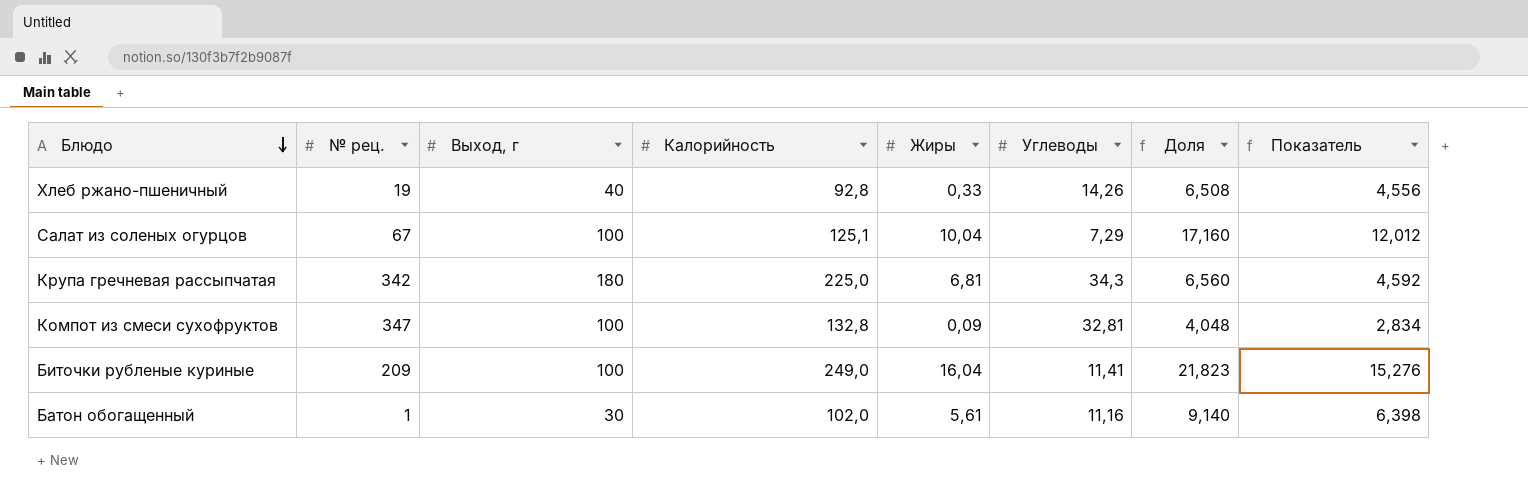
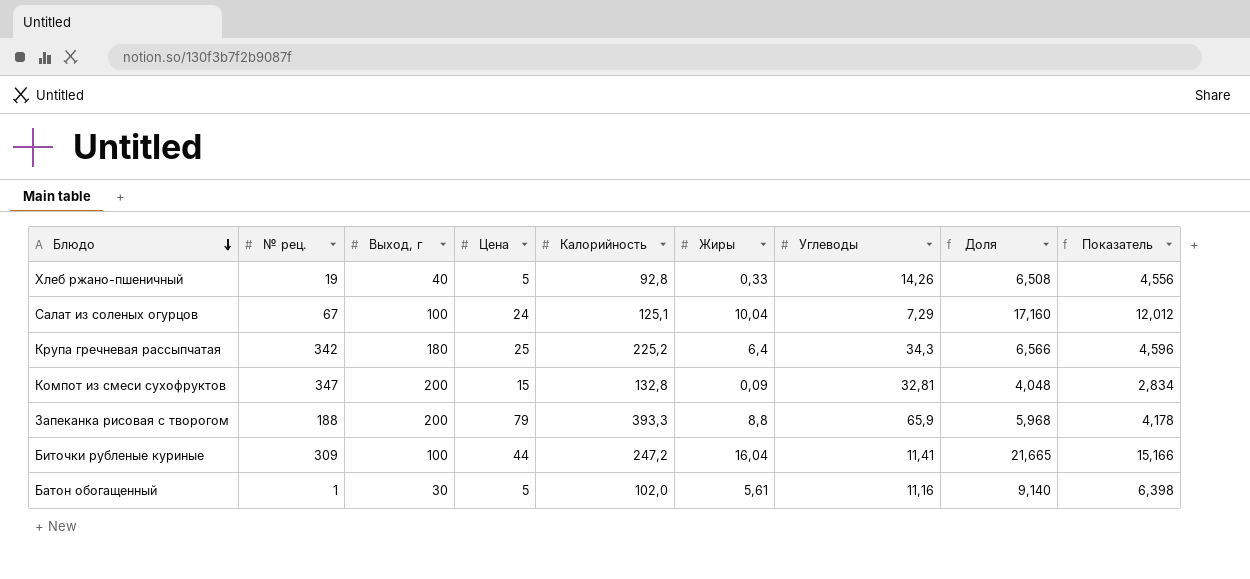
column Цена | position: none -> 4
Крупа гречневая рассыпчатая | Калорийность: 225,0 -> 225,2
Крупа гречневая рассыпчатая | Жиры: 6,81 -> 6,4
Крупа гречневая рассыпчатая | Доля: 6,560 -> 6,566
Крупа гречневая рассыпчатая | Показатель: 4,592 -> 4,596
Компот из смеси сухофруктов | Выход, г: 100 -> 200
row Запеканка рисовая с творогом: none -> 188 | 200 | 79 | 393,3 | 8,8 | 65,9 | 5,968 | 4,178
Биточки рубленые куриные | № рец.: 209 -> 309
Биточки рубленые куриные | Калорийность: 249,0 -> 247,2
Биточки рубленые куриные | Доля: 21,823 -> 21,665
Биточки рубленые куриные | Показатель: 15,276 -> 15,166

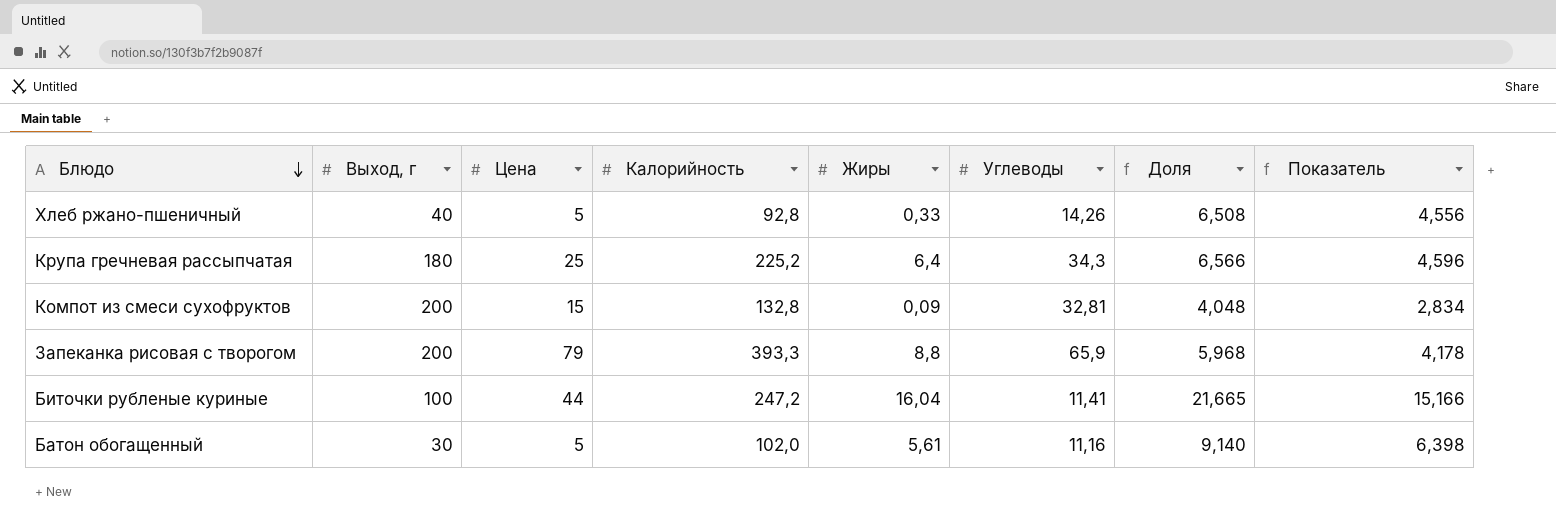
column № рец. | position: 2 -> none
row Салат из соленых огурцов: 67 | 100 | 24 | 125,1 | 10,04 | 7,29 | 17,160 | 12,012 -> none

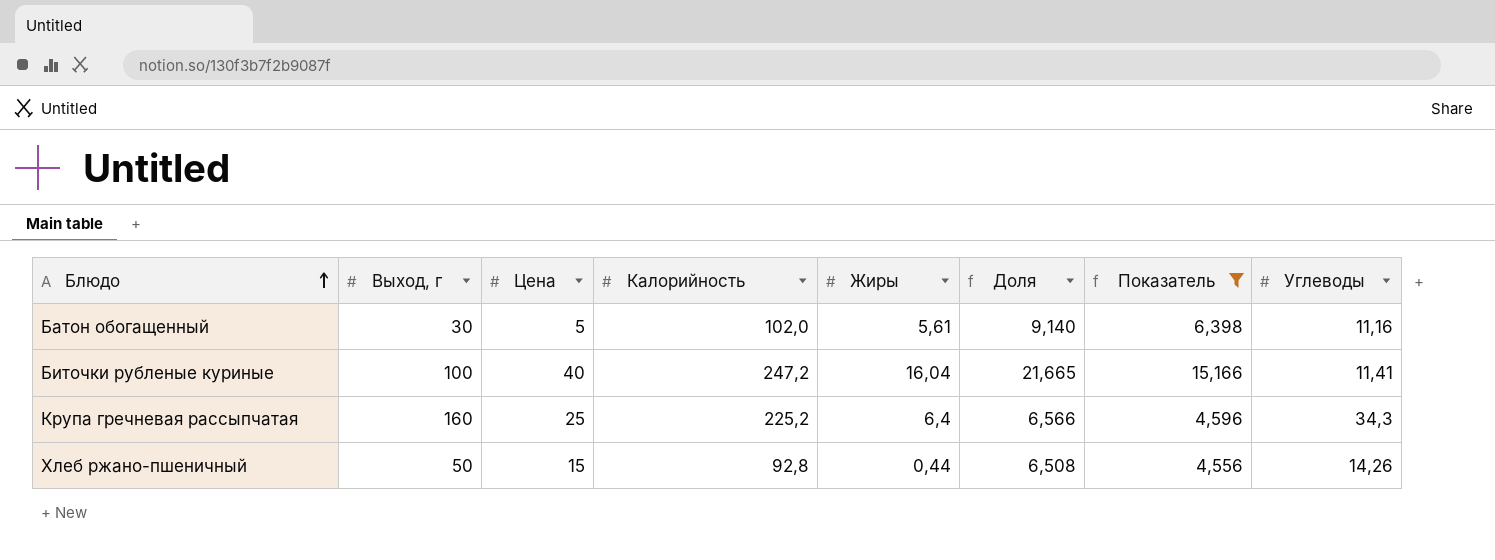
filter: none -> Показатель >= 4,556
row order: Блюдо descending -> Блюдо ascending
column Углеводы | position: 6 -> 8
Биточки рубленые куриные | Цена: 44 -> 40
Крупа гречневая рассыпчатая | Выход, г: 180 -> 160
Хлеб ржано-пшеничный | Выход, г: 40 -> 50
Хлеб ржано-пшеничный | Цена: 5 -> 15
Хлеб ржано-пшеничный | Жиры: 0,33 -> 0,44

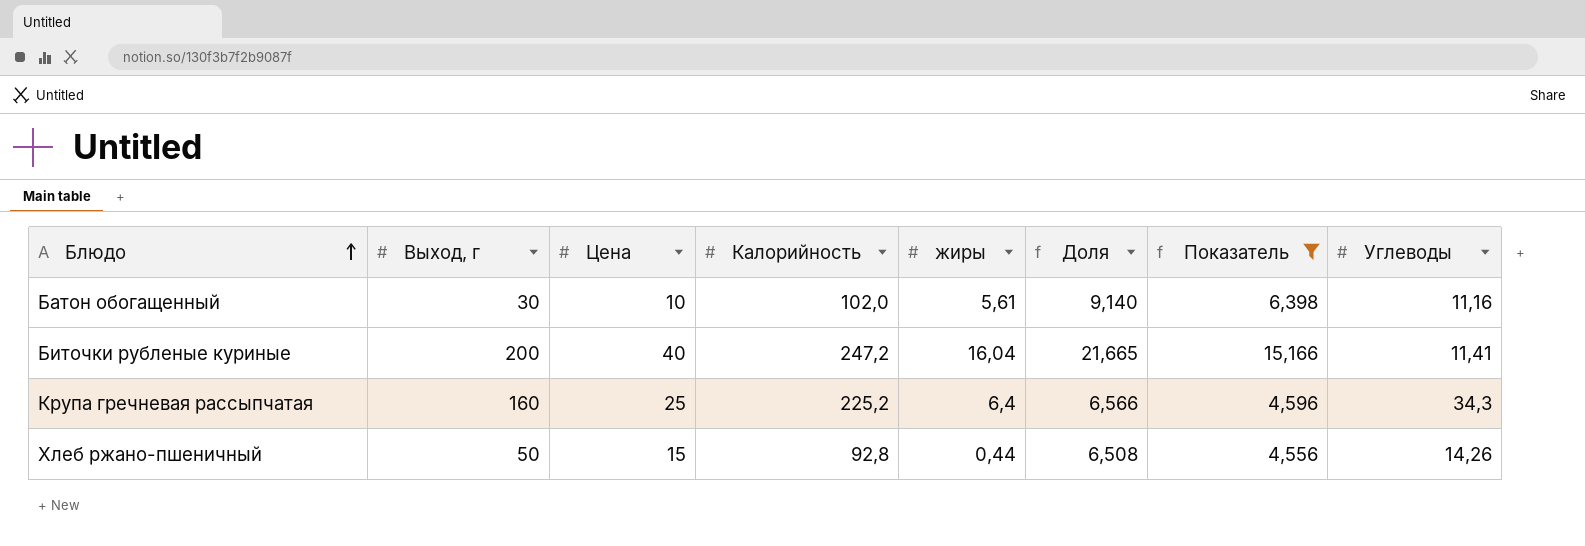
column name: Жиры -> жиры
Батон обогащенный | Цена: 5 -> 10
Биточки рубленые куриные | Выход, г: 100 -> 200

